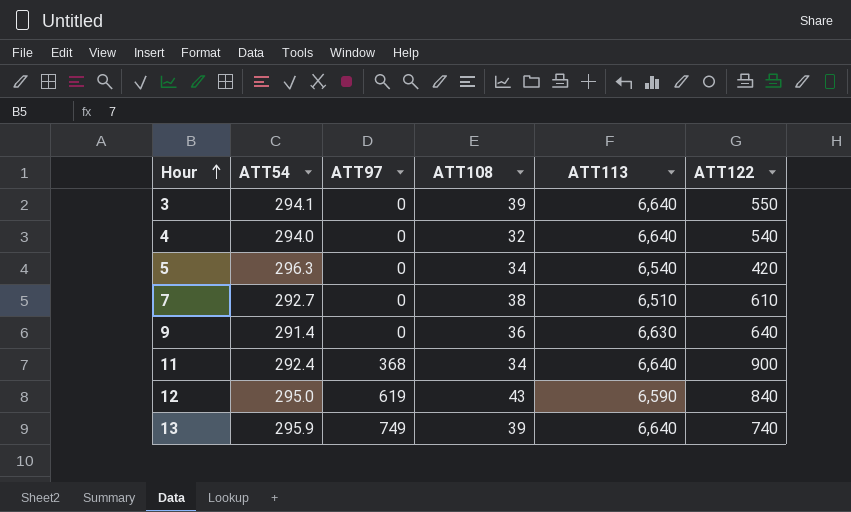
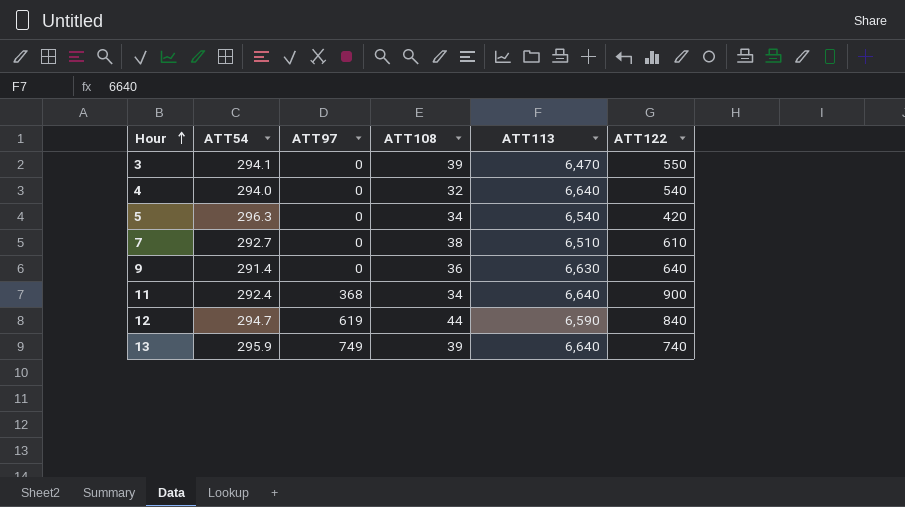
3 | ATT113: 6,640 -> 6,470
12 | ATT54: 295.0 -> 294.7
12 | ATT108: 43 -> 44

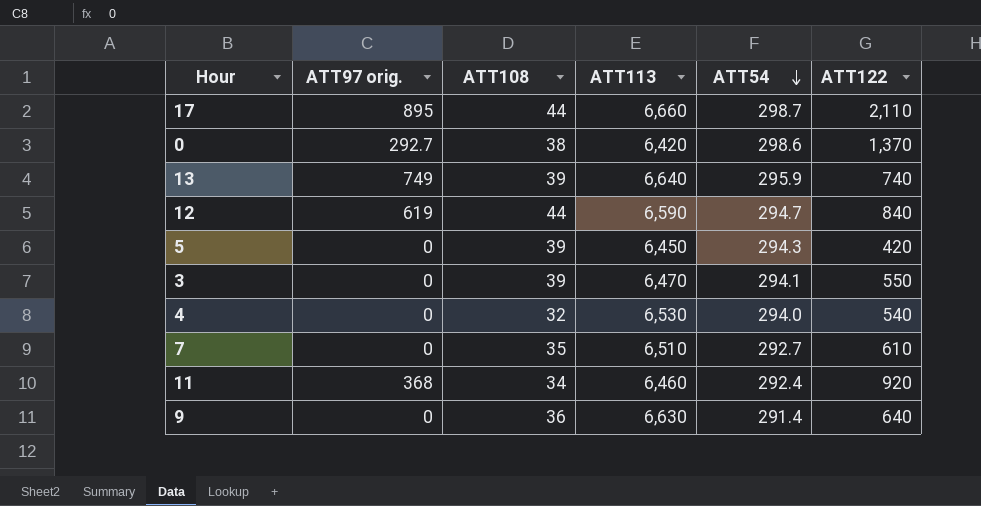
row order: Hour ascending -> ATT54 descending
column name: ATT97 -> ATT97 orig.
column ATT54 | position: 2 -> 5
row 17: none -> 895 | 44 | 6,660 | 298.7 | 2,110
row 0: none -> 292.7 | 38 | 6,420 | 298.6 | 1,370
5 | ATT108: 34 -> 39
5 | ATT113: 6,540 -> 6,450
5 | ATT54: 296.3 -> 294.3
4 | ATT113: 6,640 -> 6,530
7 | ATT108: 38 -> 35
11 | ATT113: 6,640 -> 6,460
11 | ATT122: 900 -> 920

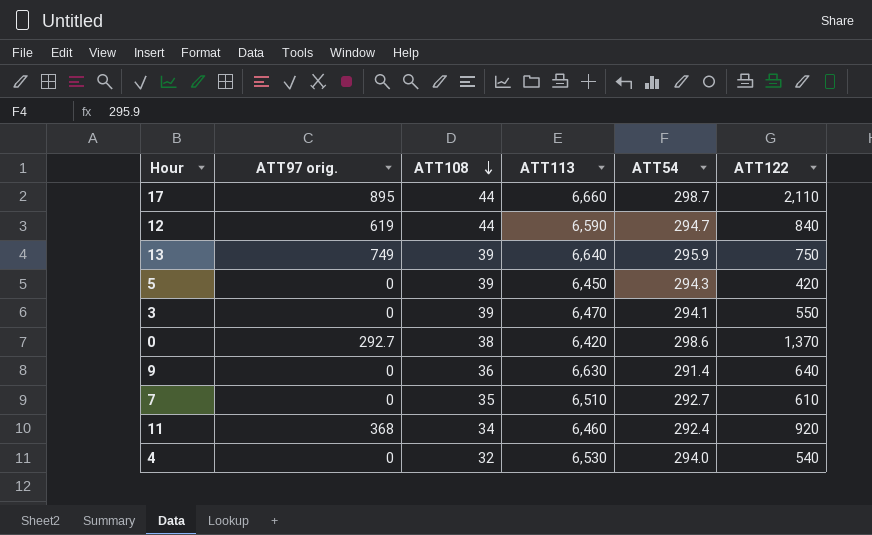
row order: ATT54 descending -> ATT108 descending
13 | ATT122: 740 -> 750

